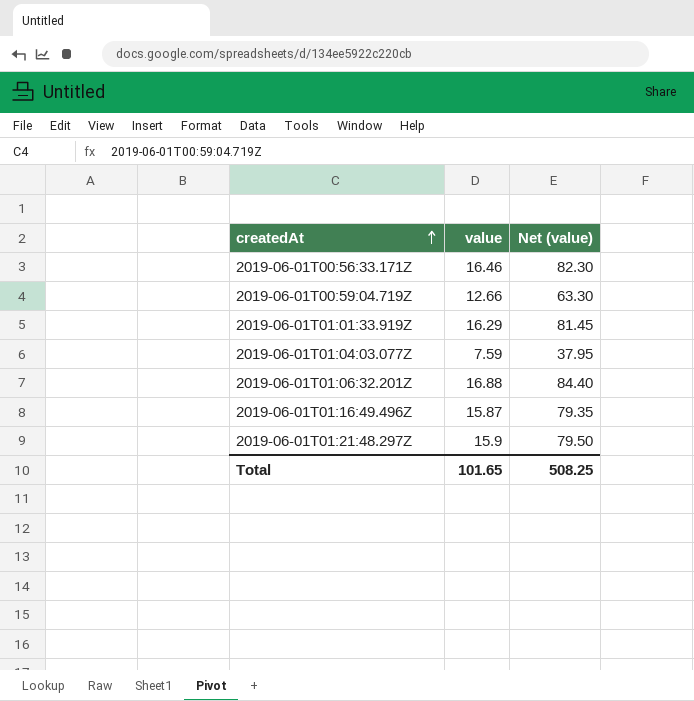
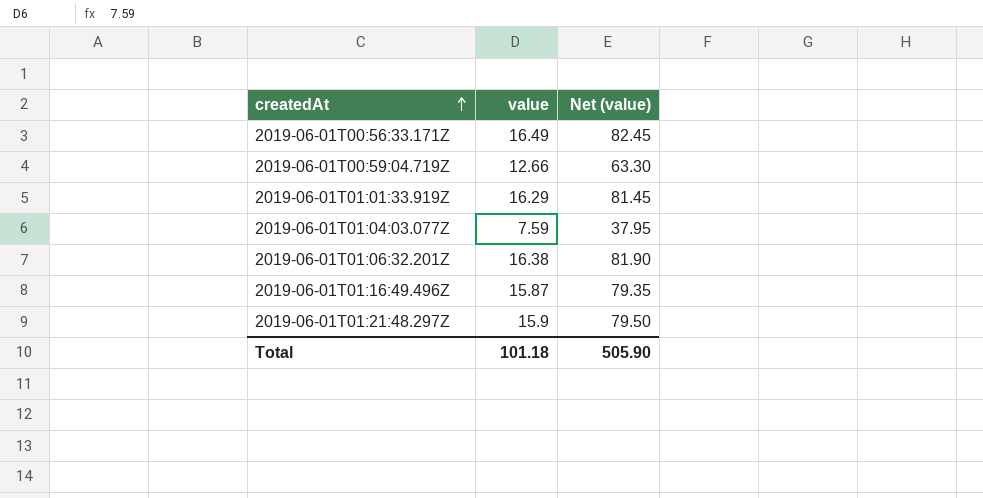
2019-06-01T00:56:33.171Z | value: 16.46 -> 16.49
2019-06-01T00:56:33.171Z | Net (value): 82.30 -> 82.45
2019-06-01T01:06:32.201Z | value: 16.88 -> 16.38
2019-06-01T01:06:32.201Z | Net (value): 84.40 -> 81.90
Total | value: 101.65 -> 101.18
Total | Net (value): 508.25 -> 505.90

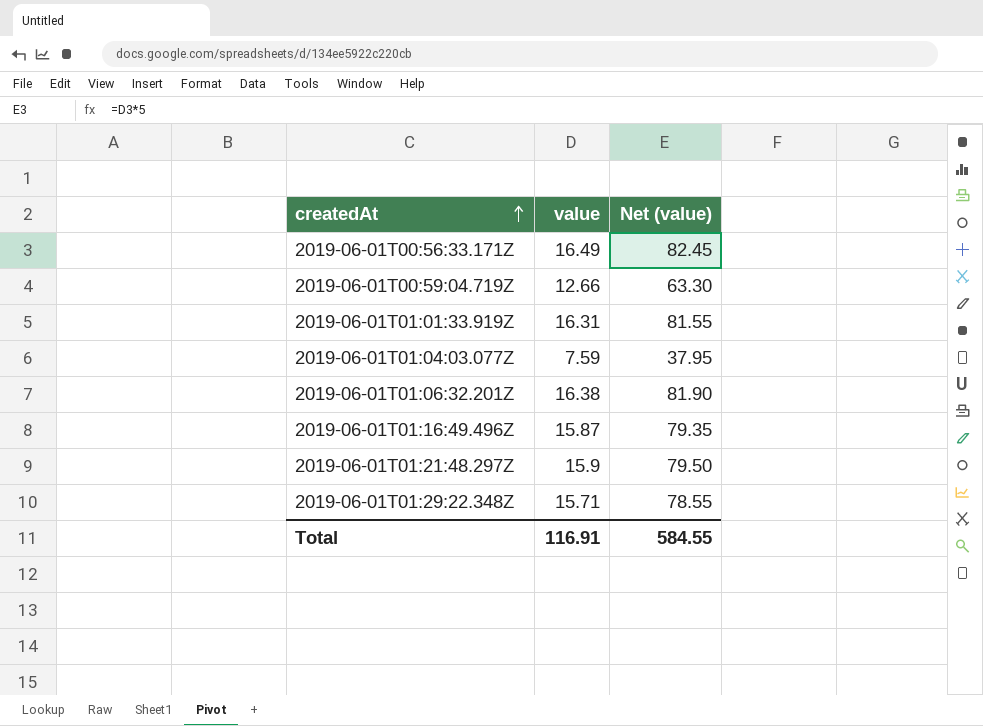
2019-06-01T01:01:33.919Z | value: 16.29 -> 16.31
2019-06-01T01:01:33.919Z | Net (value): 81.45 -> 81.55
row 2019-06-01T01:29:22.348Z: none -> 15.71 | 78.55
Total | value: 101.18 -> 116.91
Total | Net (value): 505.90 -> 584.55

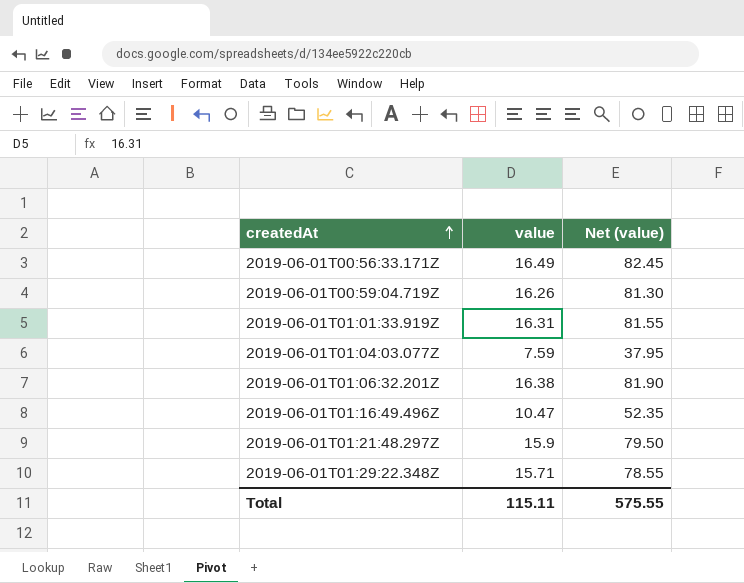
2019-06-01T00:59:04.719Z | value: 12.66 -> 16.26
2019-06-01T00:59:04.719Z | Net (value): 63.30 -> 81.30
2019-06-01T01:16:49.496Z | value: 15.87 -> 10.47
2019-06-01T01:16:49.496Z | Net (value): 79.35 -> 52.35
Total | value: 116.91 -> 115.11
Total | Net (value): 584.55 -> 575.55

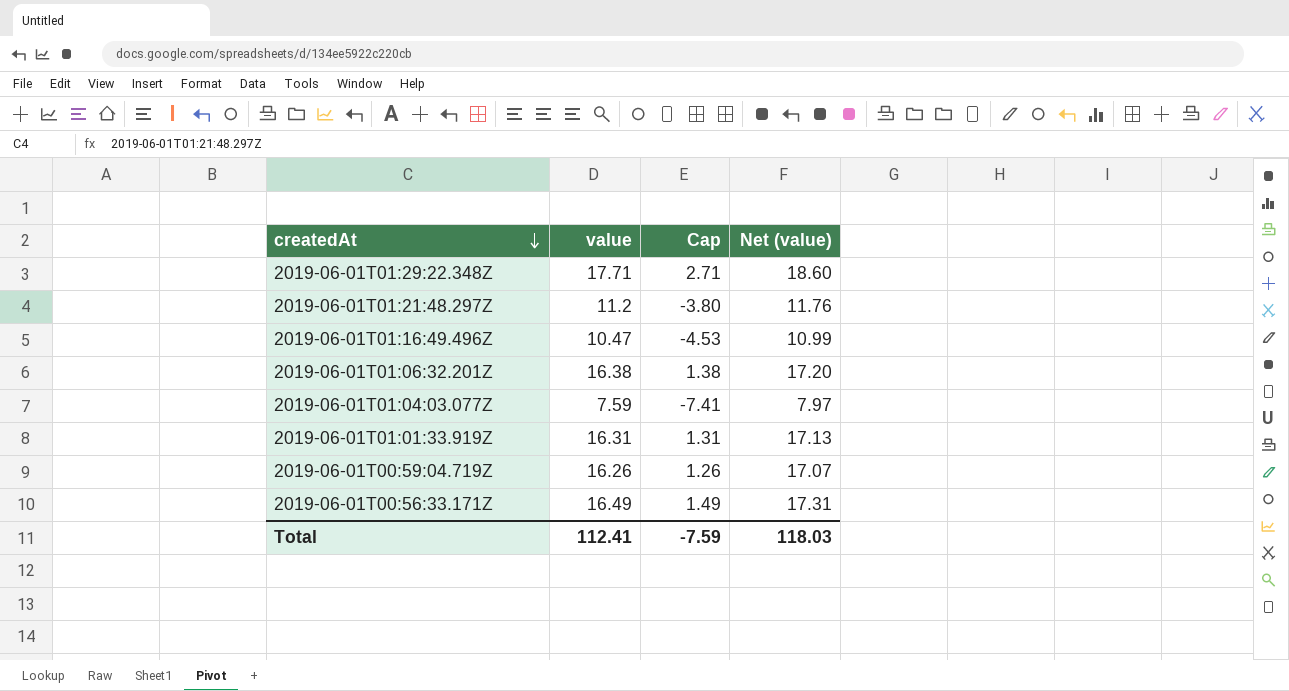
row order: createdAt ascending -> createdAt descending
column Cap | formula: none -> [value] - 15
column Net (value) | formula: [value] * 5 -> [value] * 1.05
2019-06-01T01:29:22.348Z | value: 15.71 -> 17.71
2019-06-01T01:21:48.297Z | value: 15.9 -> 11.2
Total | value: 115.11 -> 112.41
Total | Net (value): 575.55 -> 118.03

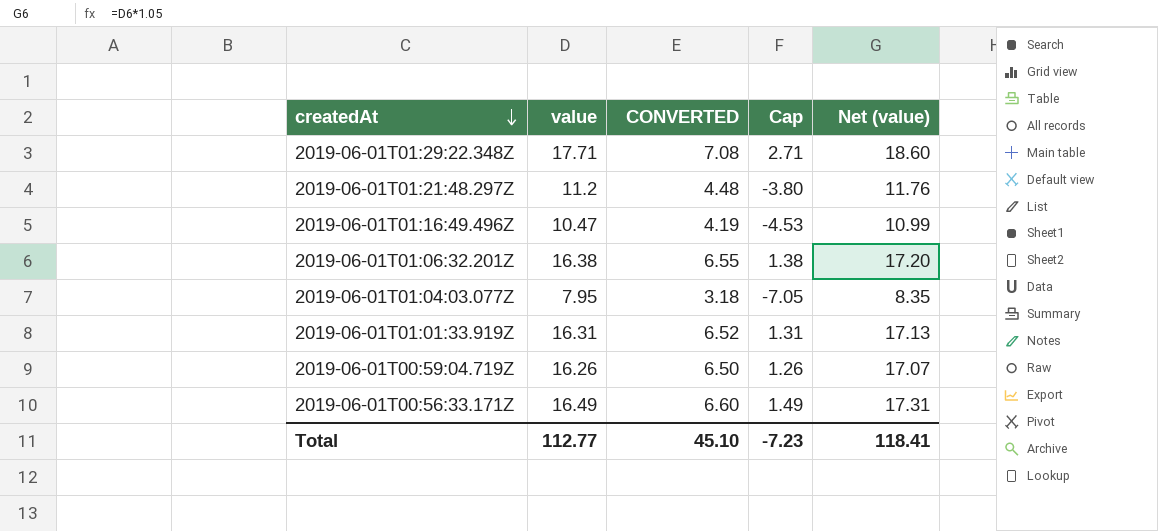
column CONVERTED | formula: none -> [value] * 0.4
2019-06-01T01:04:03.077Z | value: 7.59 -> 7.95
2019-06-01T01:04:03.077Z | Cap: -7.41 -> -7.05
2019-06-01T01:04:03.077Z | Net (value): 7.97 -> 8.35
Total | value: 112.41 -> 112.77
Total | Cap: -7.59 -> -7.23
Total | Net (value): 118.03 -> 118.41

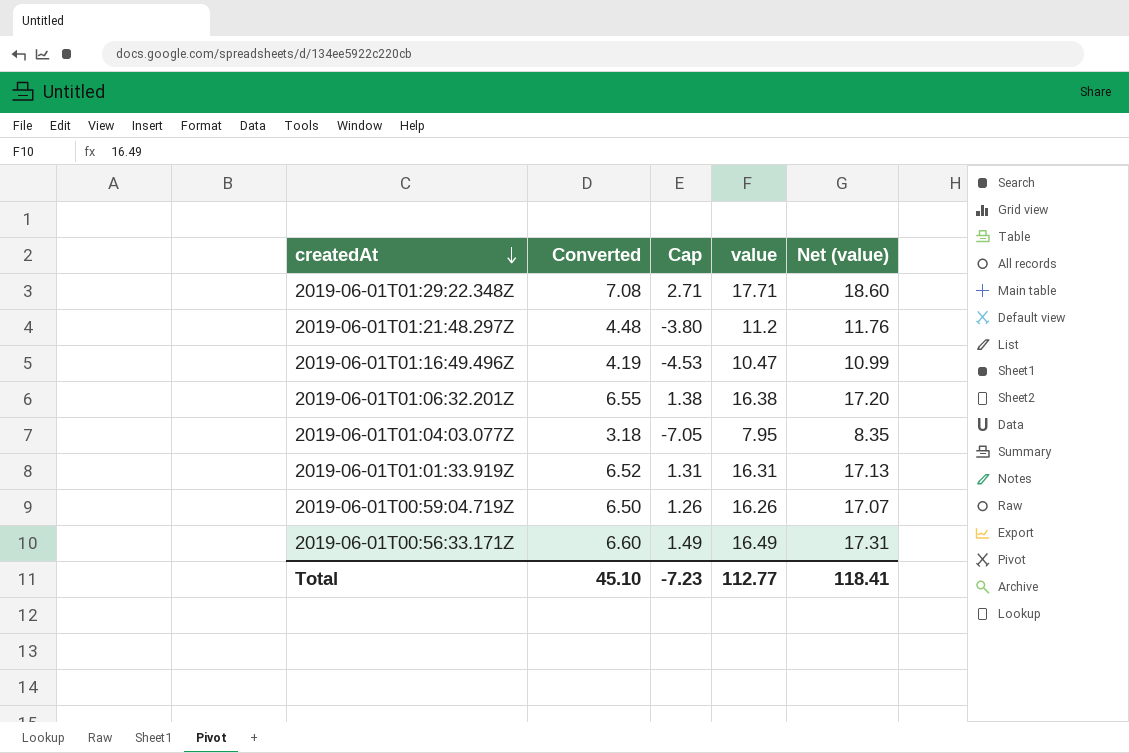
column name: CONVERTED -> Converted
column value | position: 2 -> 4

